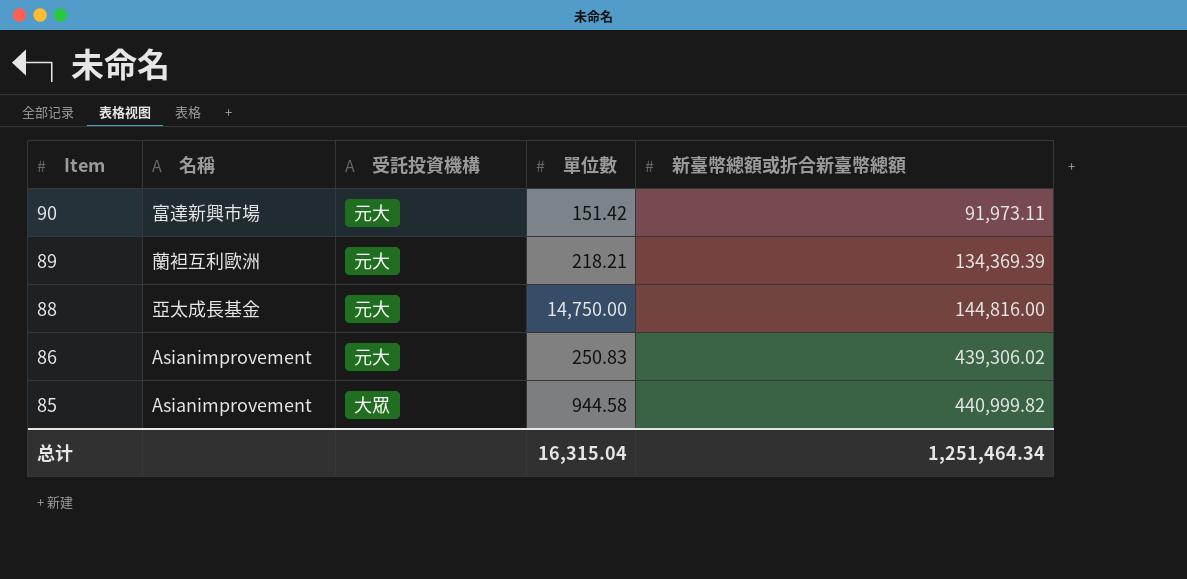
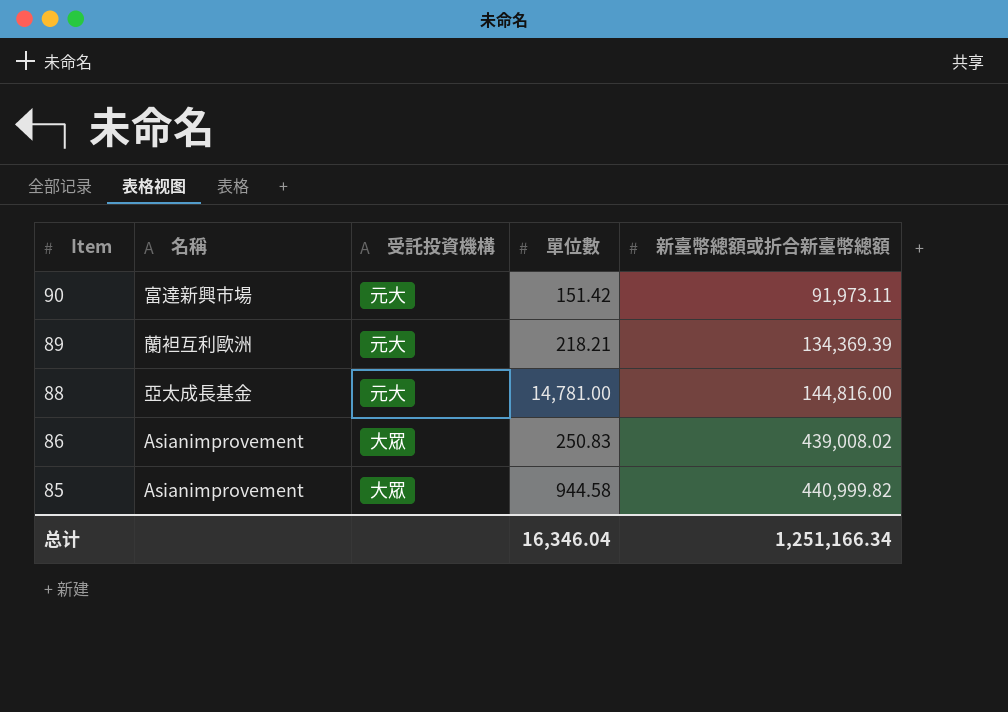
88 | 單位數: 14,750.00 -> 14,781.00
86 | 受託投資機構: 元大 -> 大眾
86 | 新臺幣總額或折合新臺幣總額: 439,306.02 -> 439,008.02
总计 | 單位數: 16,315.04 -> 16,346.04
总计 | 新臺幣總額或折合新臺幣總額: 1,251,464.34 -> 1,251,166.34

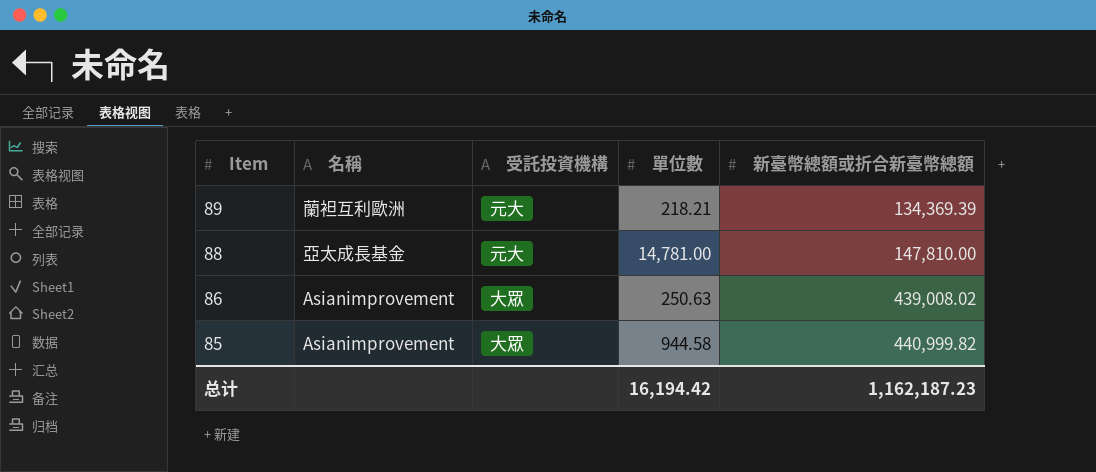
row 90: 富達新興市場 | 元大 | 151.42 | 91,973.11 -> none
88 | 新臺幣總額或折合新臺幣總額: 144,816.00 -> 147,810.00
86 | 單位數: 250.83 -> 250.63
总计 | 單位數: 16,346.04 -> 16,194.42
总计 | 新臺幣總額或折合新臺幣總額: 1,251,166.34 -> 1,162,187.23

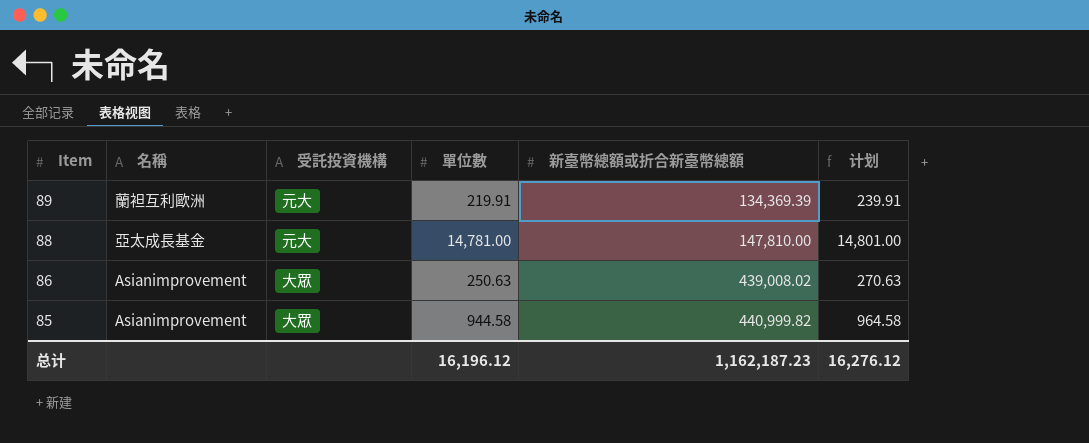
column 计划 | formula: none -> [單位數] + 20
89 | 單位數: 218.21 -> 219.91
总计 | 單位數: 16,194.42 -> 16,196.12

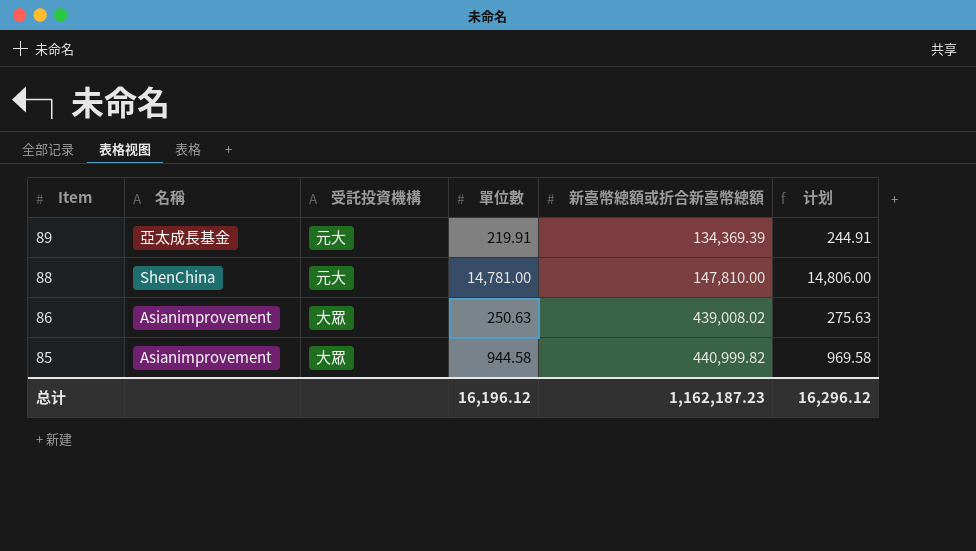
column 计划 | formula: [單位數] + 20 -> [單位數] + 25
89 | 名稱: 蘭袒互利歐洲 -> 亞太成長基金
88 | 名稱: 亞太成長基金 -> ShenChina
总计 | 计划: 16,276.12 -> 16,296.12

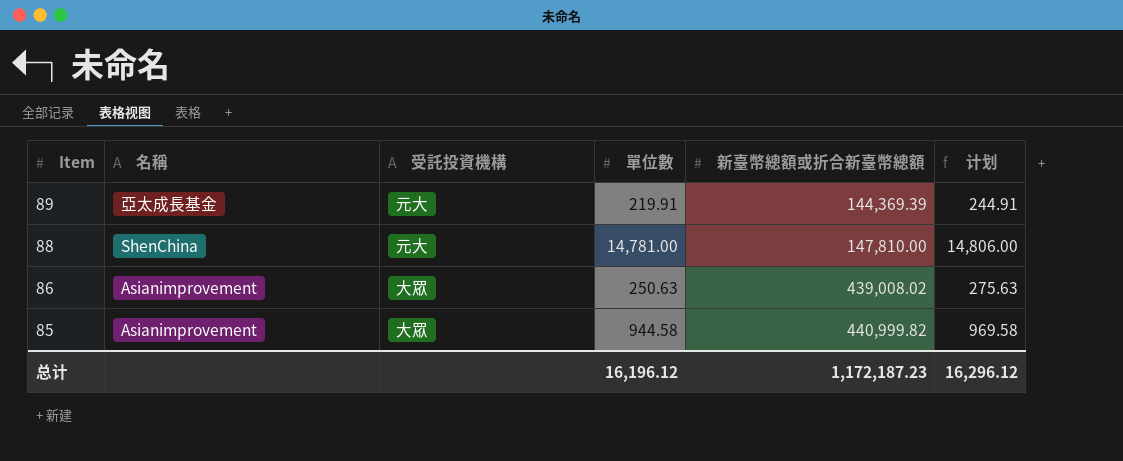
89 | 新臺幣總額或折合新臺幣總額: 134,369.39 -> 144,369.39
总计 | 新臺幣總額或折合新臺幣總額: 1,162,187.23 -> 1,172,187.23

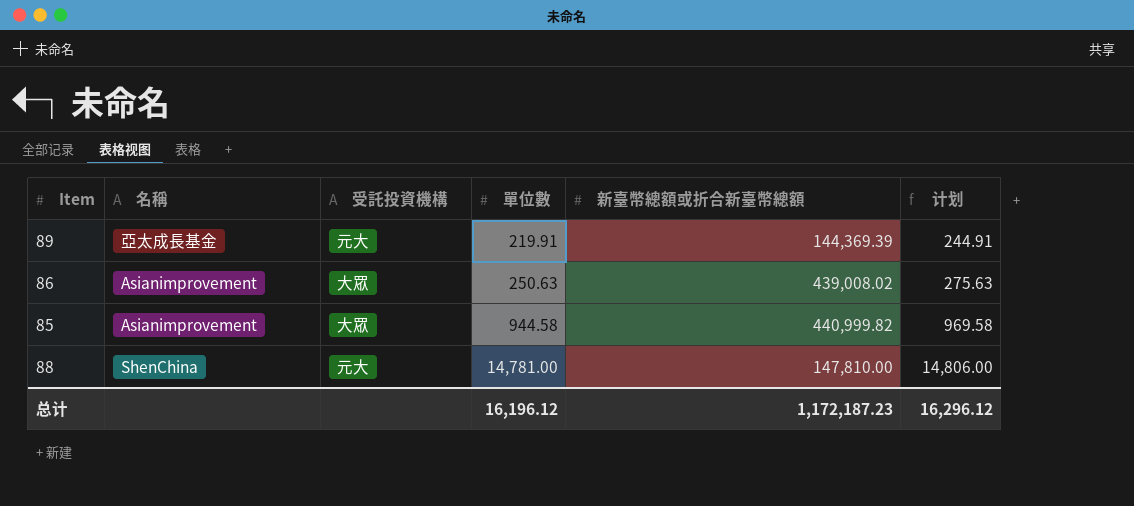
row order: Item descending -> 單位數 ascending

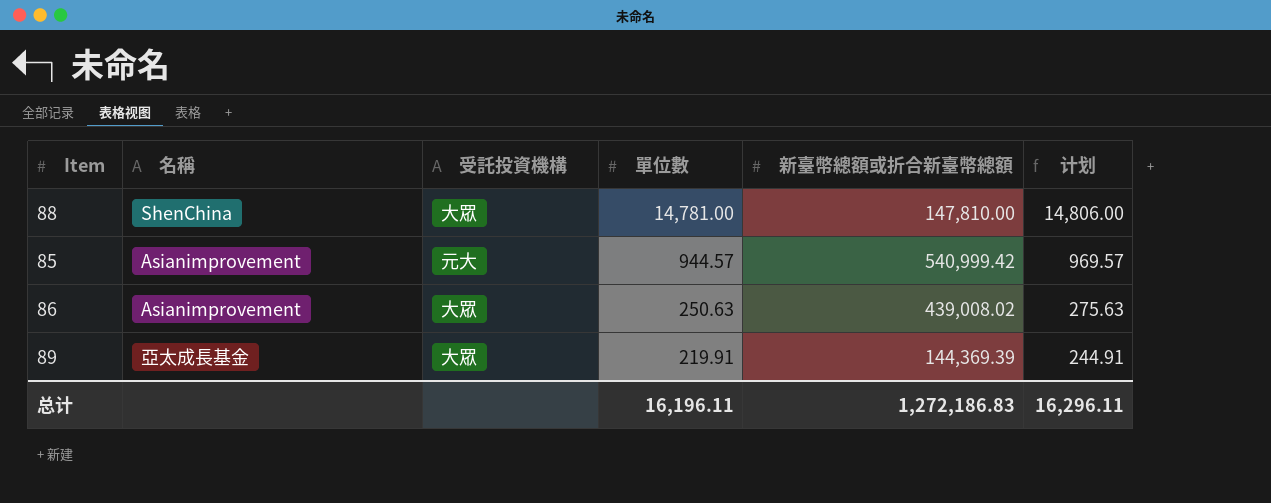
row order: 單位數 ascending -> 單位數 descending
88 | 受託投資機構: 元大 -> 大眾
85 | 受託投資機構: 大眾 -> 元大
85 | 單位數: 944.58 -> 944.57
85 | 新臺幣總額或折合新臺幣總額: 440,999.82 -> 540,999.42
85 | 计划: 969.58 -> 969.57
89 | 受託投資機構: 元大 -> 大眾
总计 | 單位數: 16,196.12 -> 16,196.11
总计 | 新臺幣總額或折合新臺幣總額: 1,172,187.23 -> 1,272,186.83
总计 | 计划: 16,296.12 -> 16,296.11

